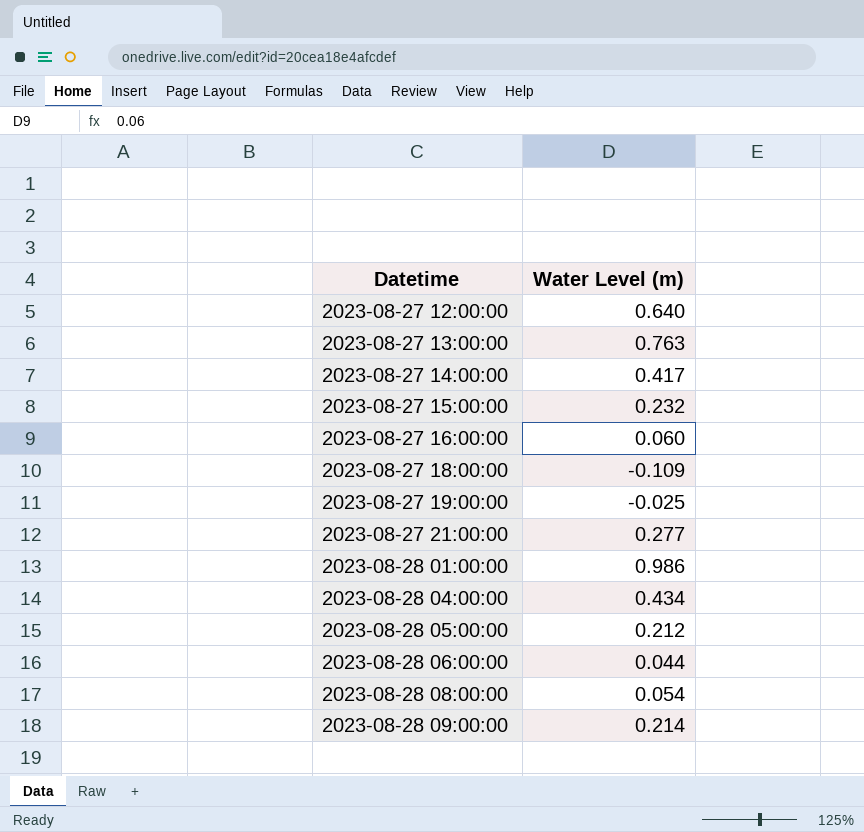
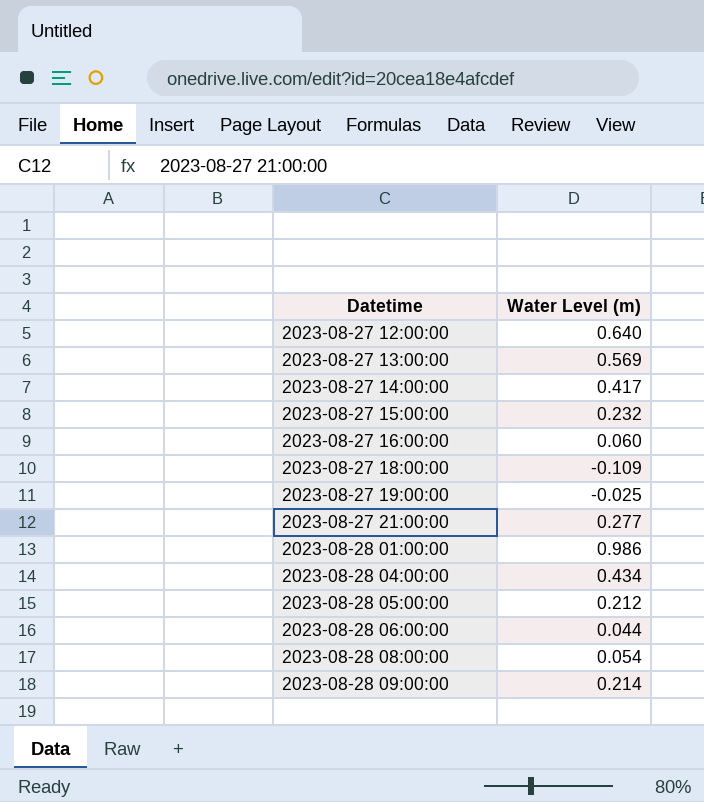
2023-08-27 13:00:00 | Water Level (m): 0.763 -> 0.569

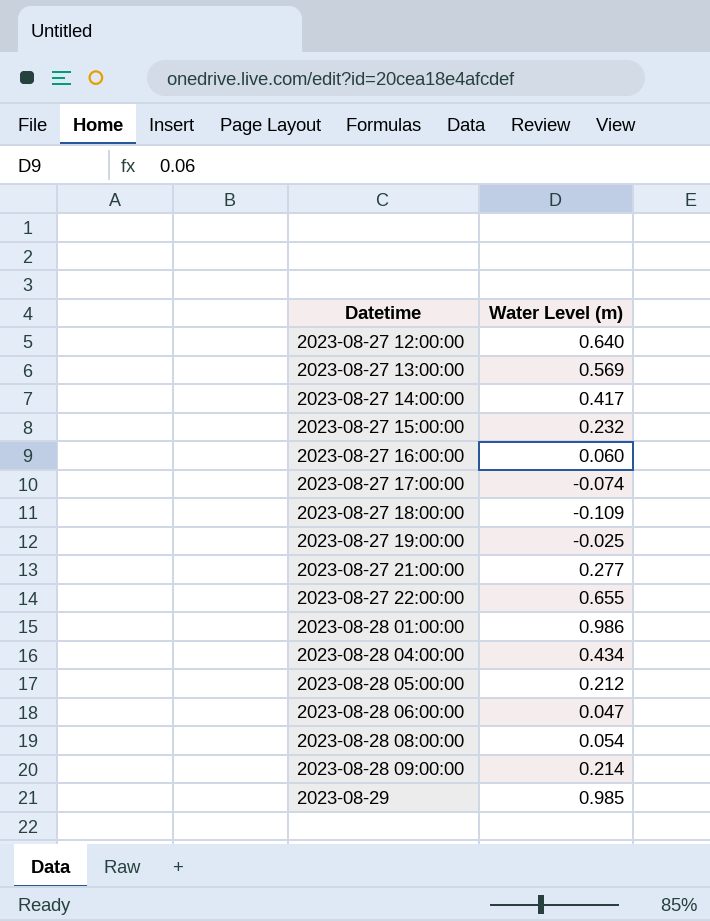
row 2023-08-27 17:00:00: none -> -0.074
row 2023-08-27 22:00:00: none -> 0.655
2023-08-28 06:00:00 | Water Level (m): 0.044 -> 0.047
row 2023-08-29: none -> 0.985

